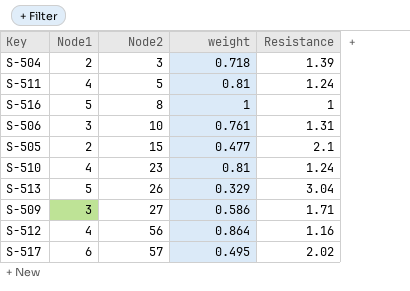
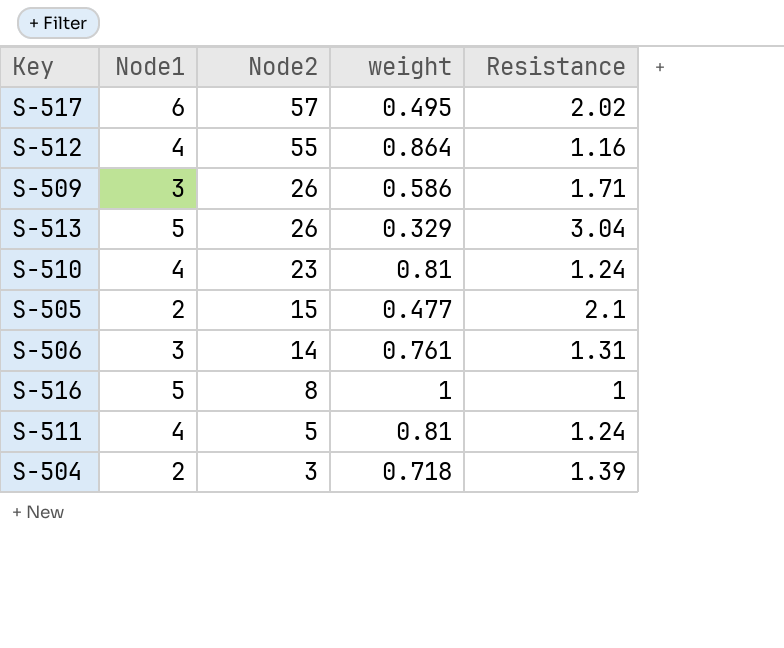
row order: Node2 ascending -> Node2 descending
S-512 | Node2: 56 -> 55
S-509 | Node2: 27 -> 26
S-506 | Node2: 10 -> 14

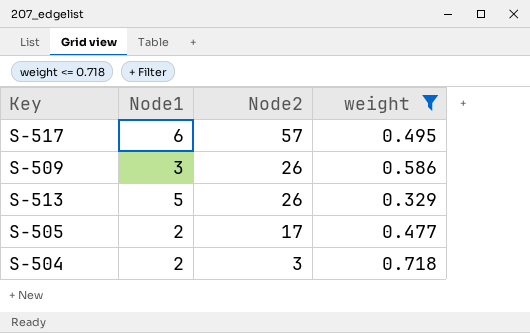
filter: none -> weight <= 0.718
column Resistance | position: 5 -> none
S-505 | Node2: 15 -> 17

